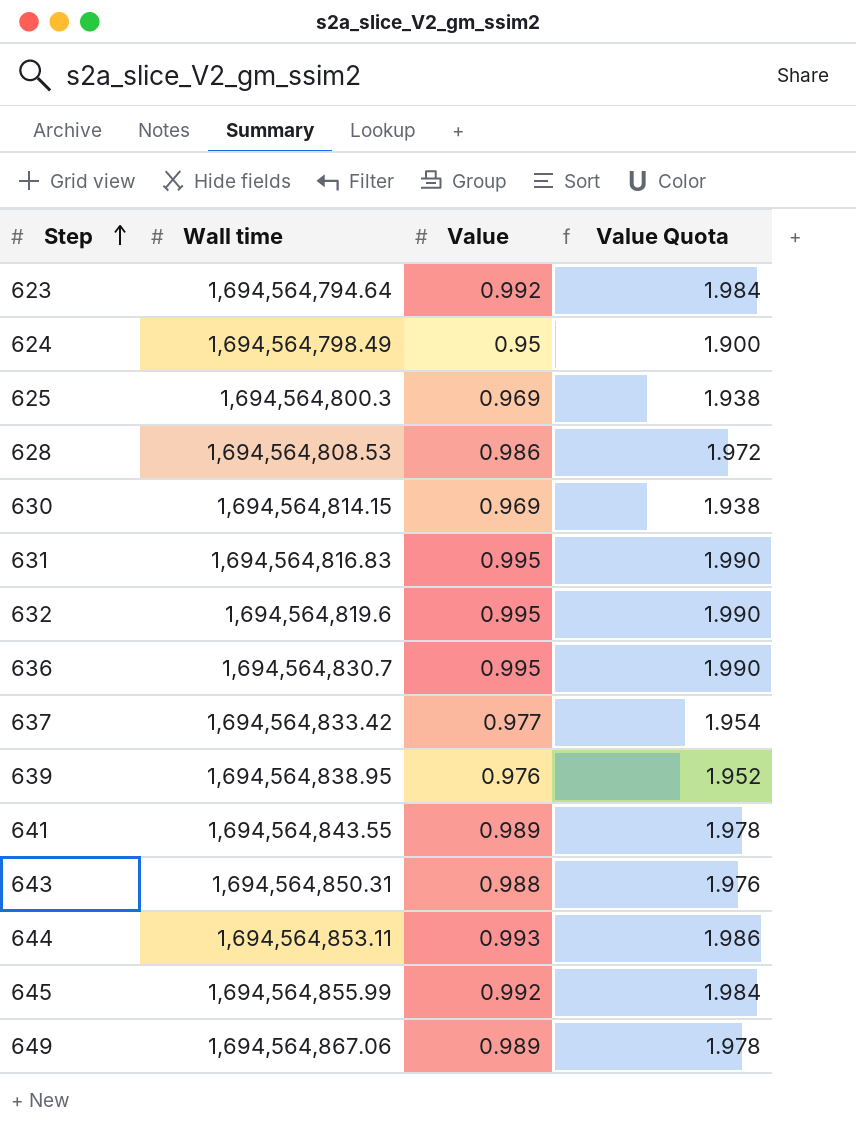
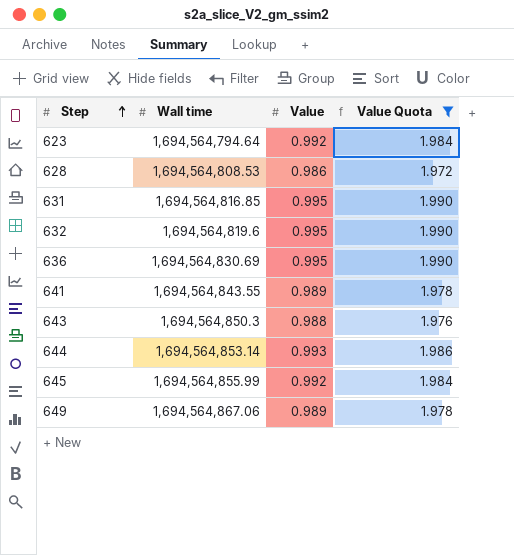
filter: none -> Value Quota >= 1.972
631 | Wall time: 1,694,564,816.83 -> 1,694,564,816.85
636 | Wall time: 1,694,564,830.7 -> 1,694,564,830.69
643 | Wall time: 1,694,564,850.31 -> 1,694,564,850.3
644 | Wall time: 1,694,564,853.11 -> 1,694,564,853.14

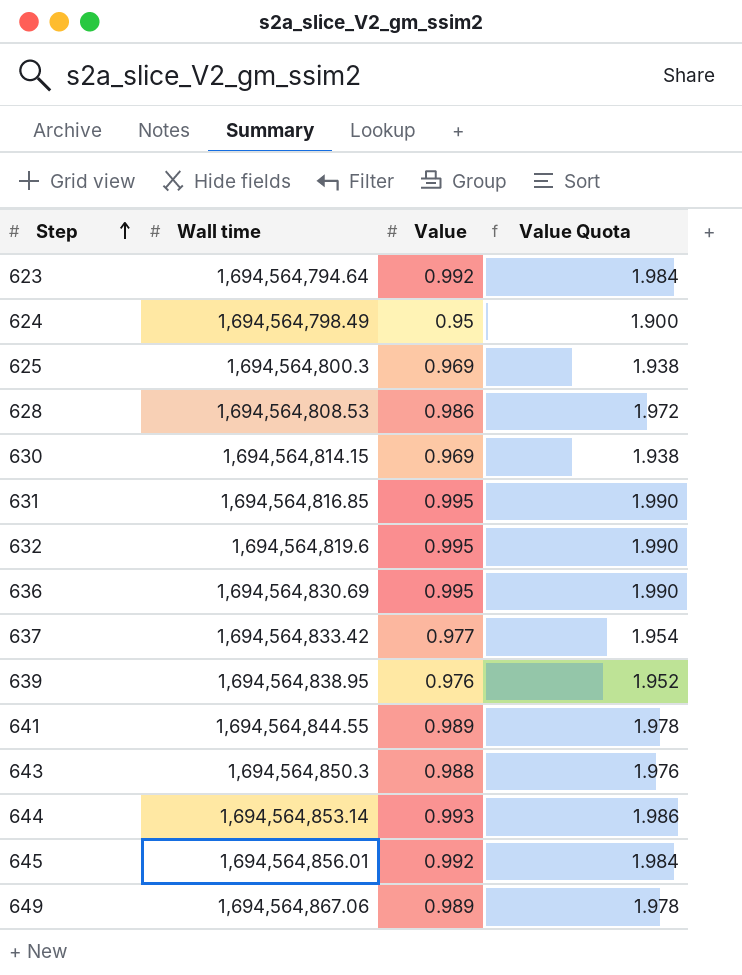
filter: Value Quota >= 1.972 -> none
641 | Wall time: 1,694,564,843.55 -> 1,694,564,844.55
645 | Wall time: 1,694,564,855.99 -> 1,694,564,856.01

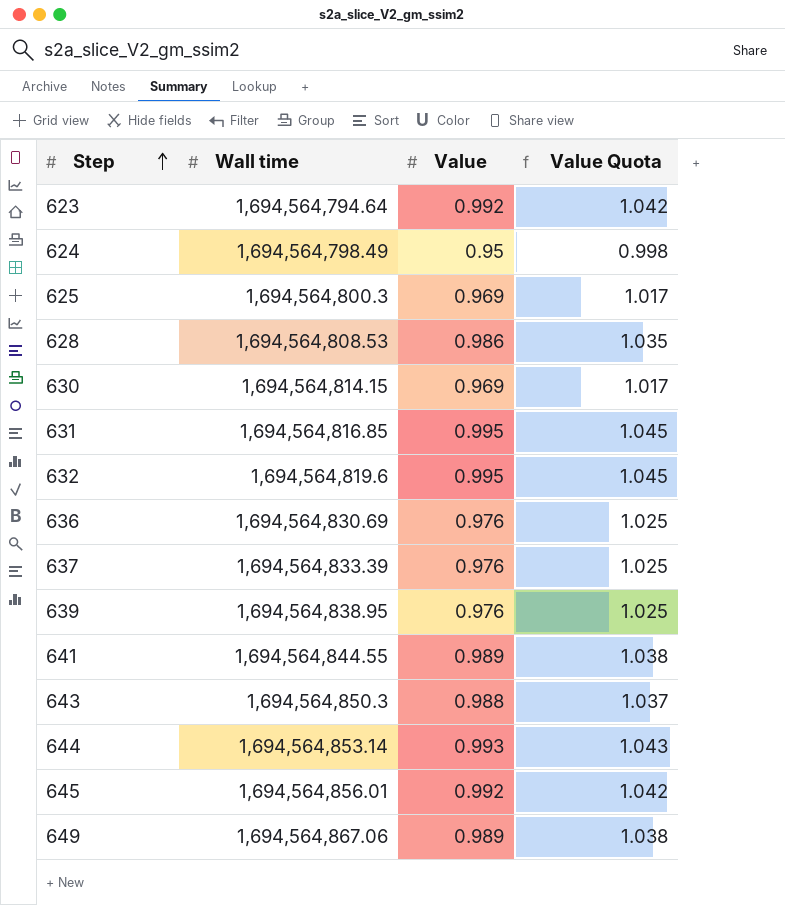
column Value Quota | formula: [Value] * 2 -> [Value] * 1.05
636 | Value: 0.995 -> 0.976
637 | Wall time: 1,694,564,833.42 -> 1,694,564,833.39
637 | Value: 0.977 -> 0.976

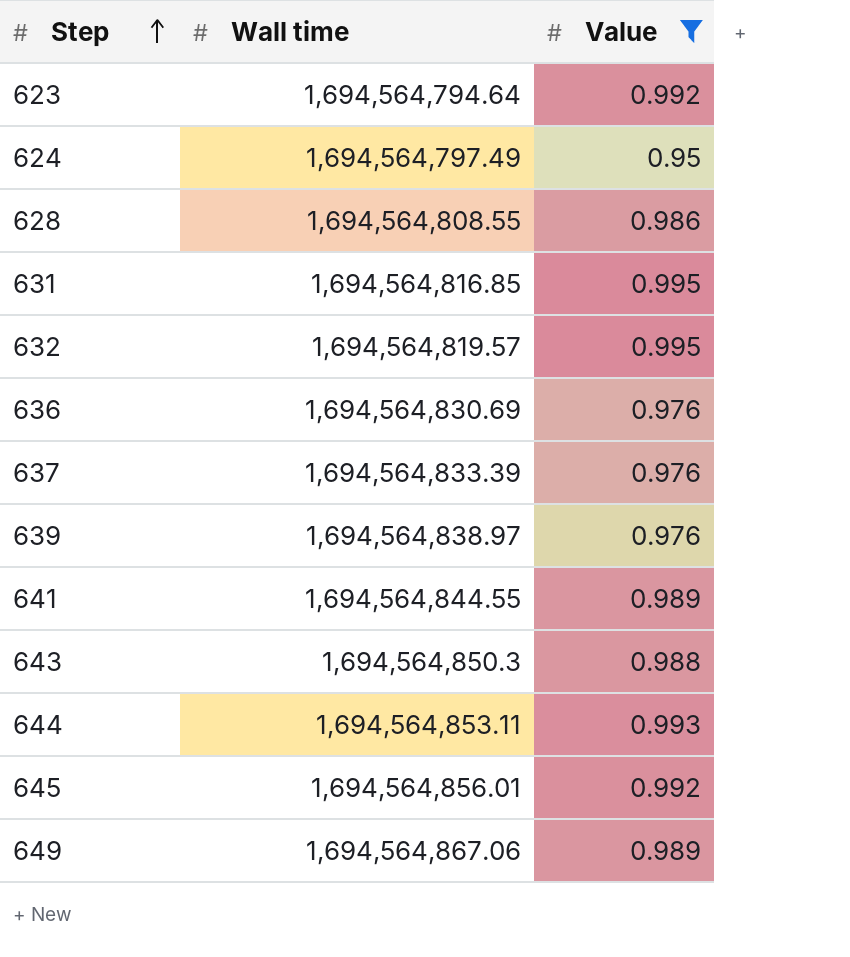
filter: none -> Value != 0.969
column Value Quota | formula: [Value] * 1.05 -> none
624 | Wall time: 1,694,564,798.49 -> 1,694,564,797.49
628 | Wall time: 1,694,564,808.53 -> 1,694,564,808.55
632 | Wall time: 1,694,564,819.6 -> 1,694,564,819.57
639 | Wall time: 1,694,564,838.95 -> 1,694,564,838.97
644 | Wall time: 1,694,564,853.14 -> 1,694,564,853.11

